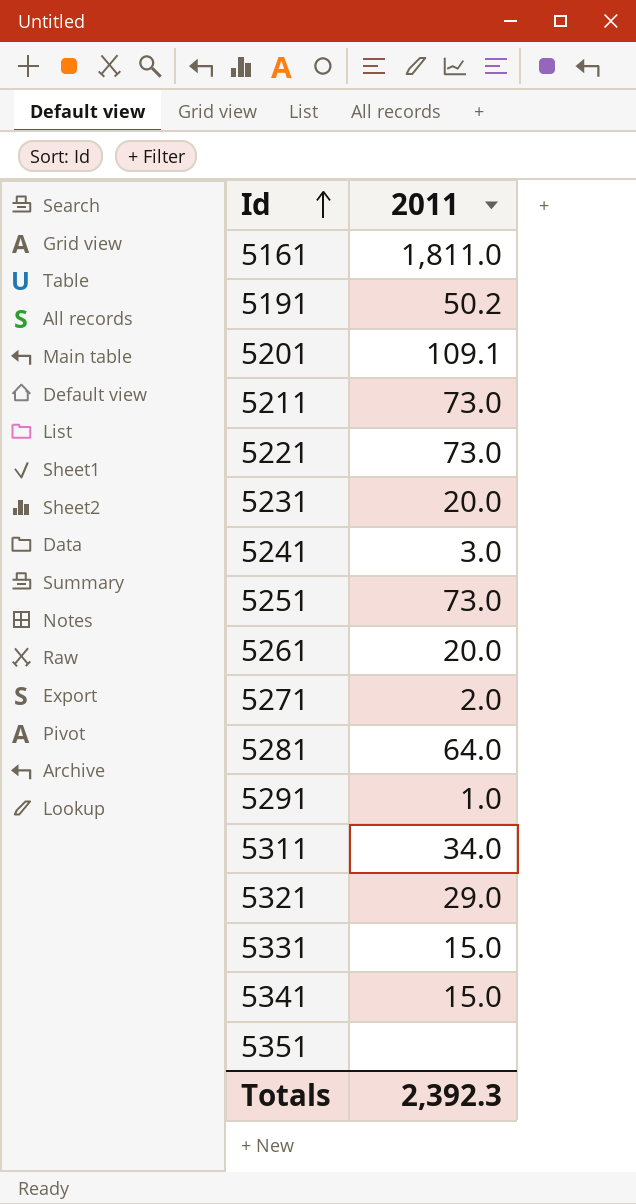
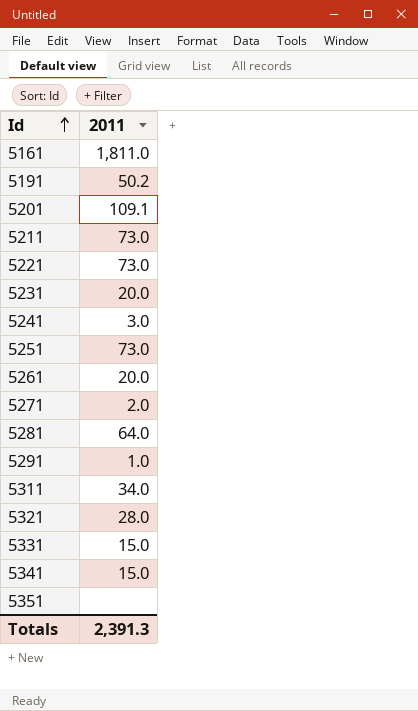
5321 | 2011: 29.0 -> 28.0
Totals | 2011: 2,392.3 -> 2,391.3

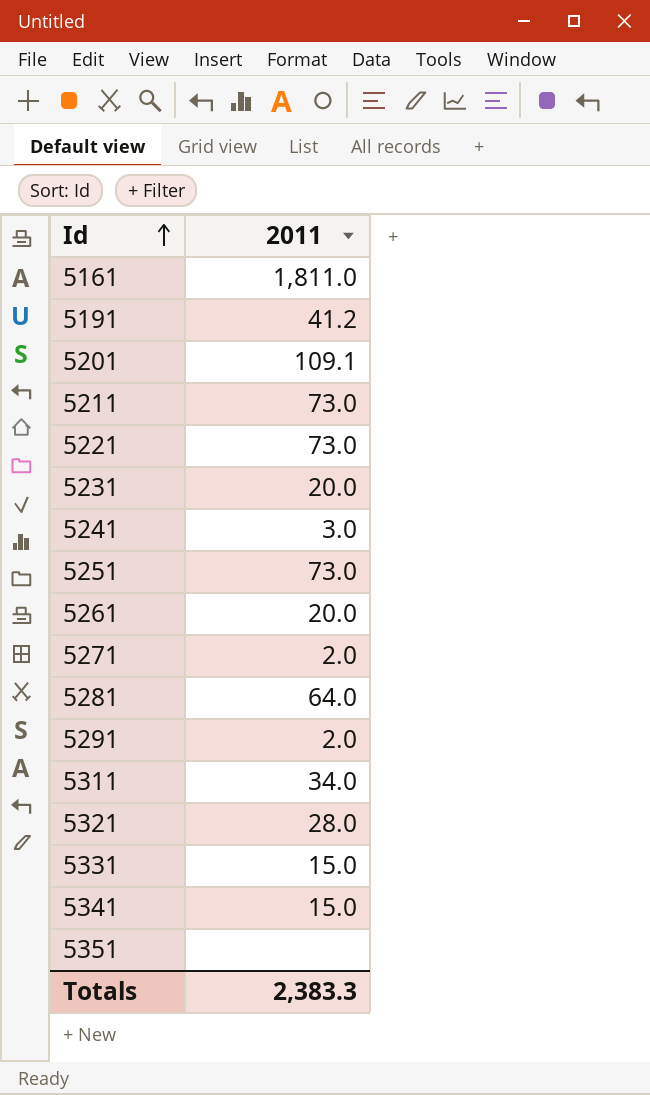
5191 | 2011: 50.2 -> 41.2
5291 | 2011: 1.0 -> 2.0
Totals | 2011: 2,391.3 -> 2,383.3

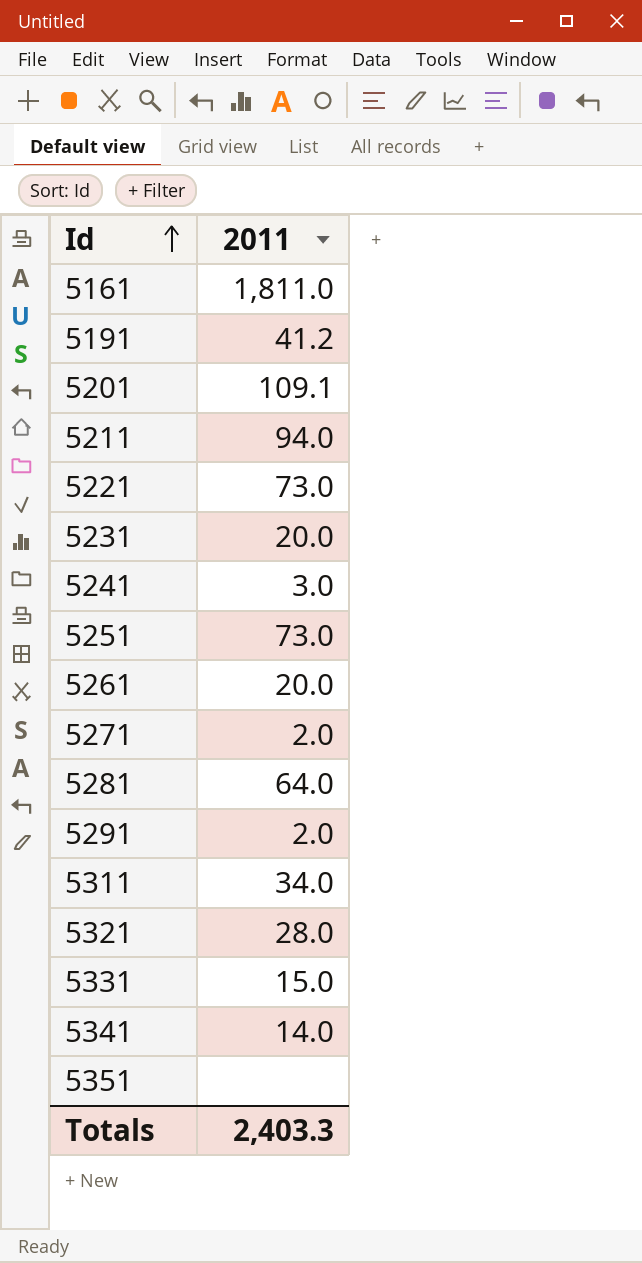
5211 | 2011: 73.0 -> 94.0
5341 | 2011: 15.0 -> 14.0
Totals | 2011: 2,383.3 -> 2,403.3

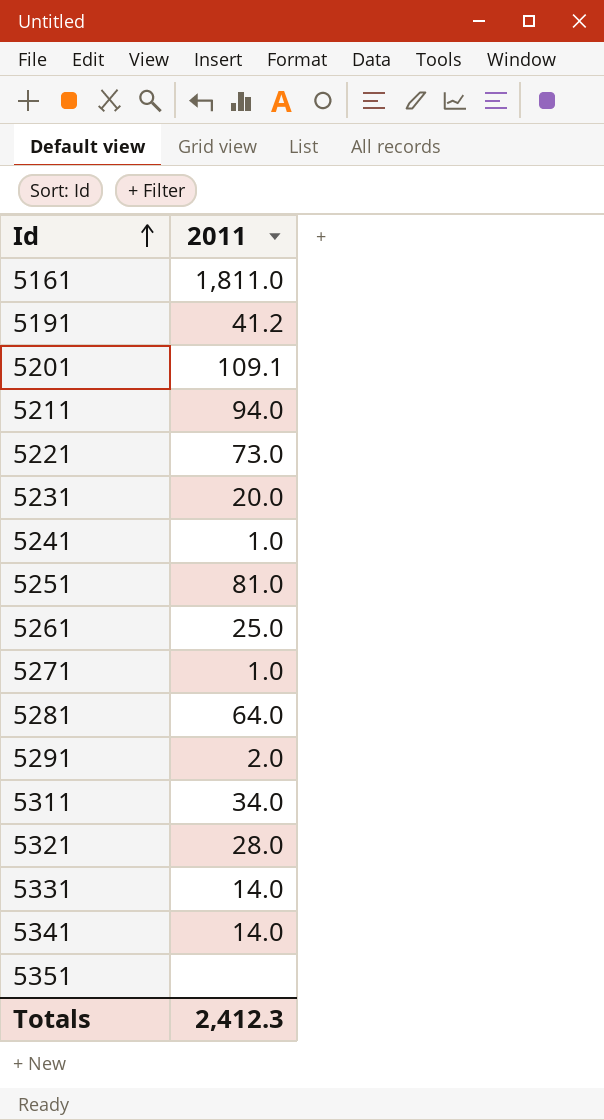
5241 | 2011: 3.0 -> 1.0
5251 | 2011: 73.0 -> 81.0
5261 | 2011: 20.0 -> 25.0
5271 | 2011: 2.0 -> 1.0
5331 | 2011: 15.0 -> 14.0
Totals | 2011: 2,403.3 -> 2,412.3

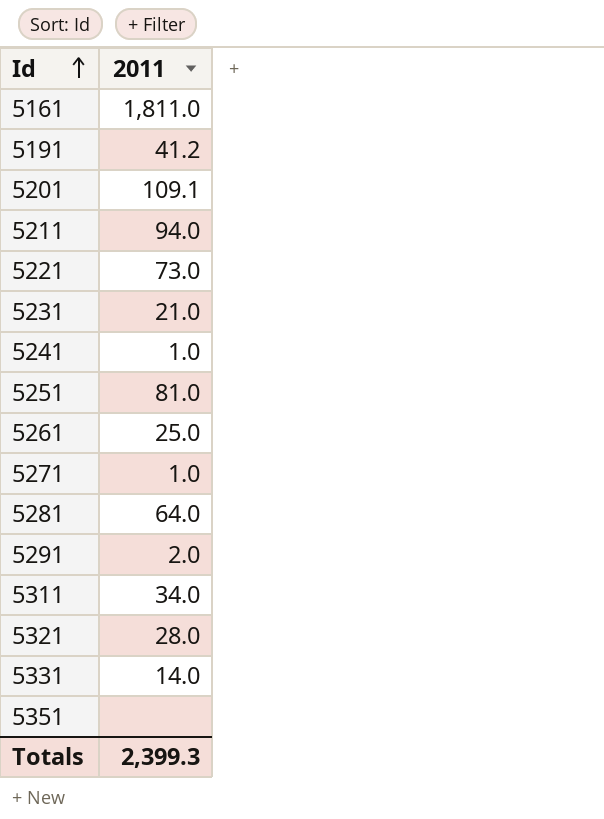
row 5341: 14.0 -> none
5231 | 2011: 20.0 -> 21.0
Totals | 2011: 2,412.3 -> 2,399.3

